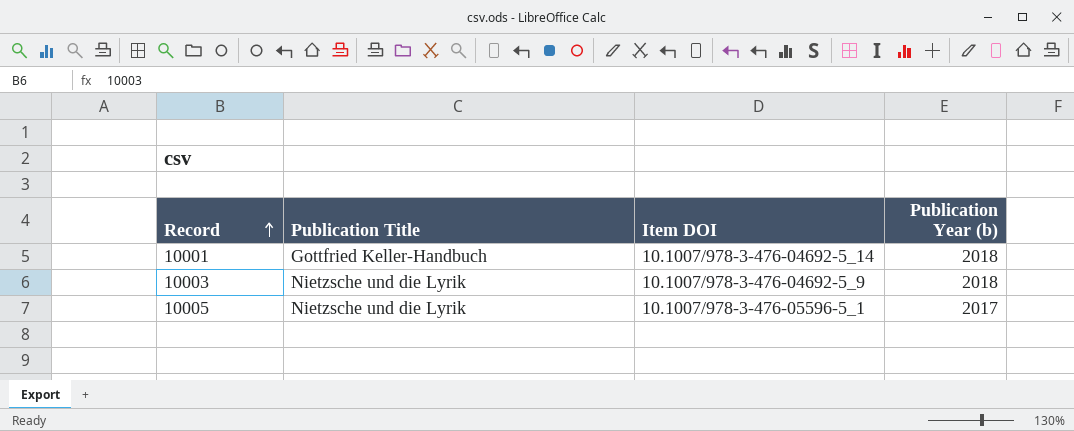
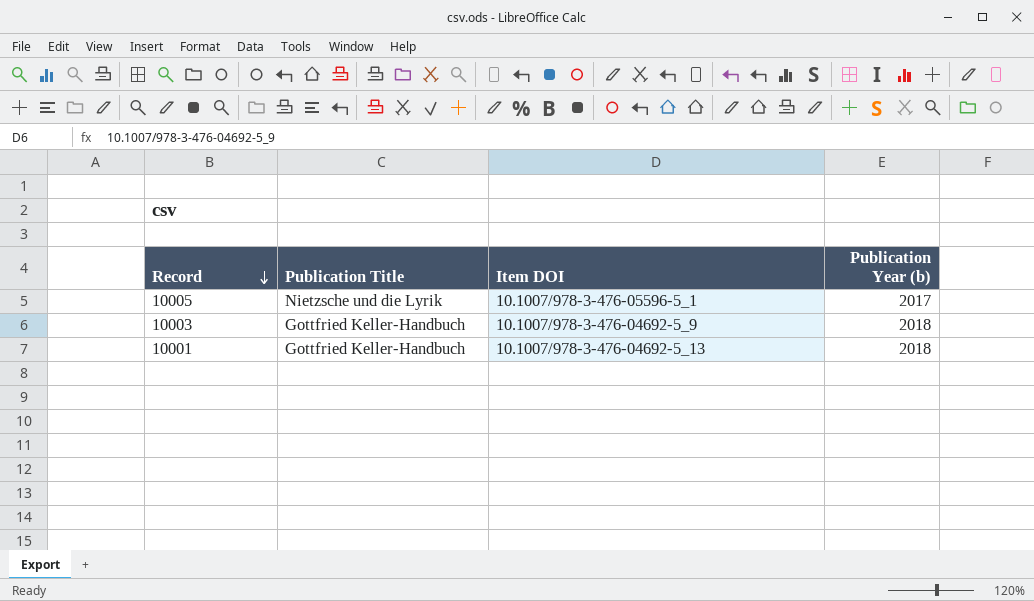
row order: Record ascending -> Record descending
10003 | Publication Title: Nietzsche und die Lyrik -> Gottfried Keller-Handbuch
10001 | Item DOI: 10.1007/978-3-476-04692-5_14 -> 10.1007/978-3-476-04692-5_13

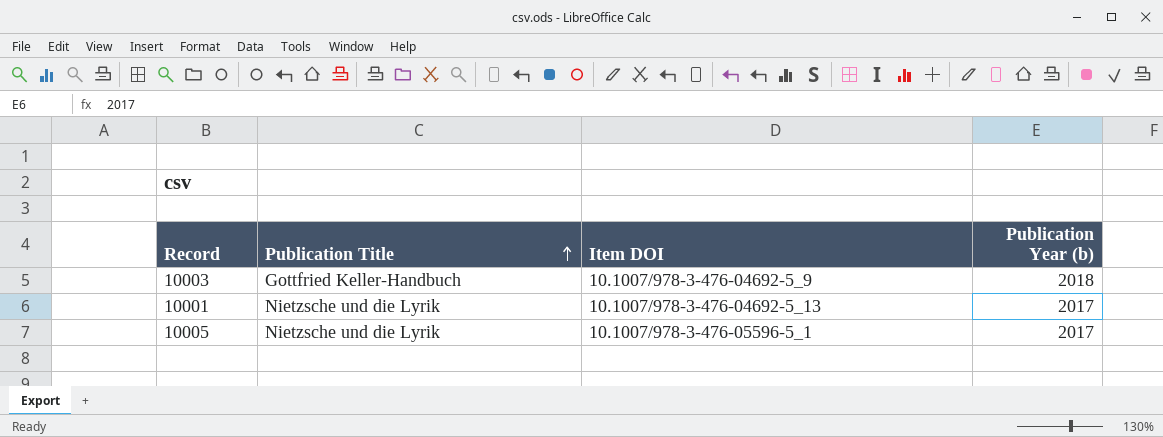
row order: Record descending -> Publication Title ascending
10001 | Publication Title: Gottfried Keller-Handbuch -> Nietzsche und die Lyrik
10001 | Publication Year (b): 2018 -> 2017

